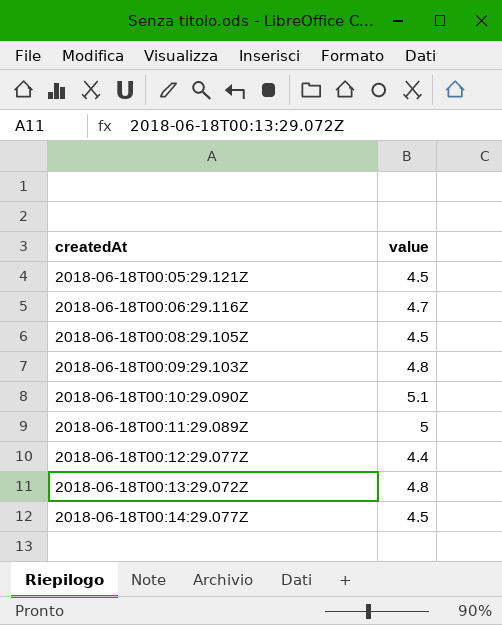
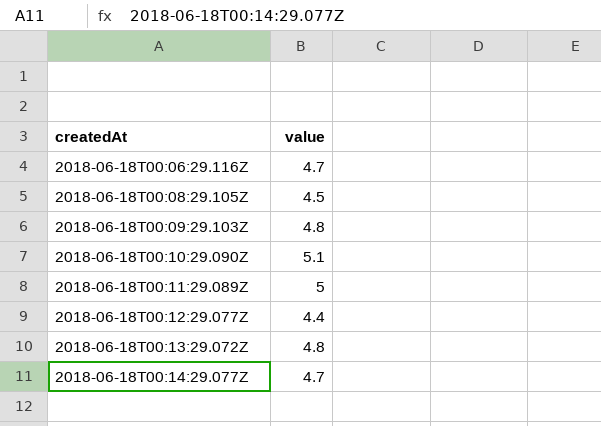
row 2018-06-18T00:05:29.121Z: 4.5 -> none
2018-06-18T00:14:29.077Z | value: 4.5 -> 4.7

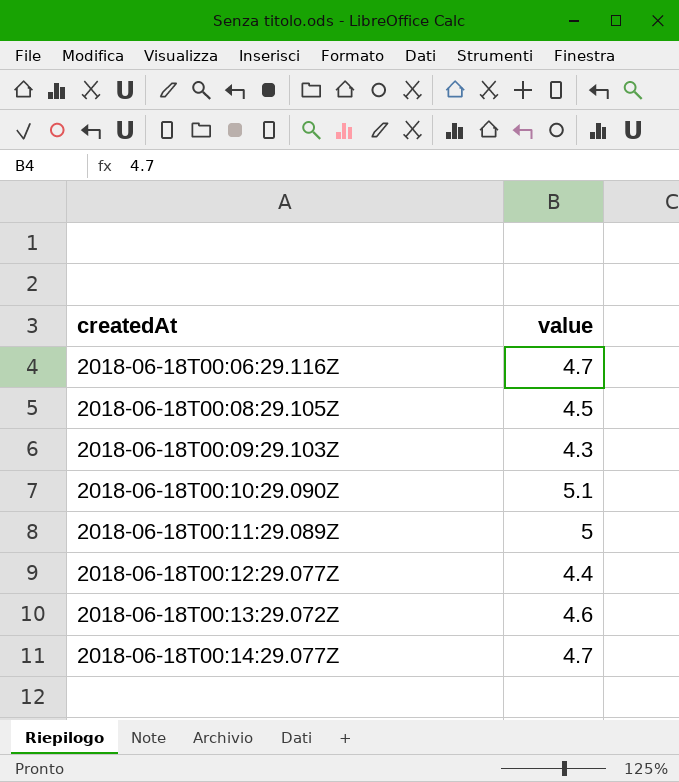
2018-06-18T00:09:29.103Z | value: 4.8 -> 4.3
2018-06-18T00:13:29.072Z | value: 4.8 -> 4.6

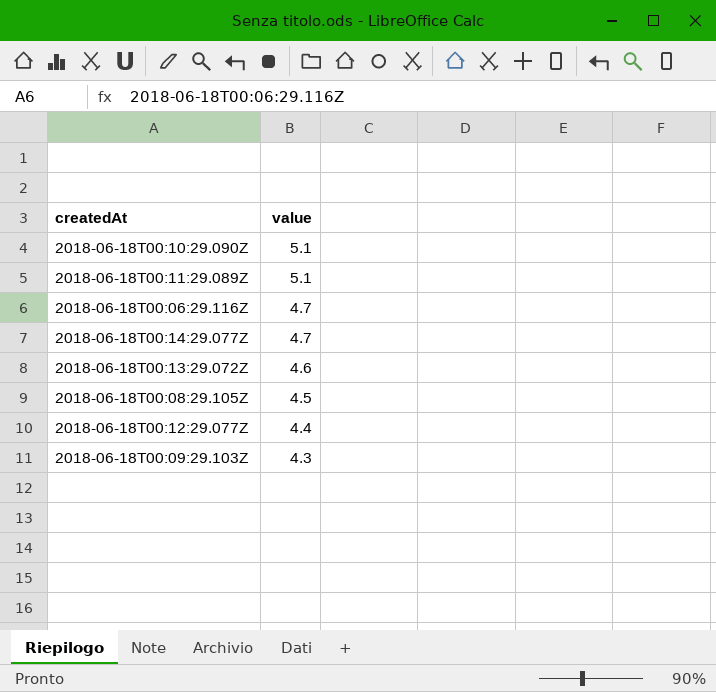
row order: createdAt ascending -> value descending
2018-06-18T00:11:29.089Z | value: 5 -> 5.1

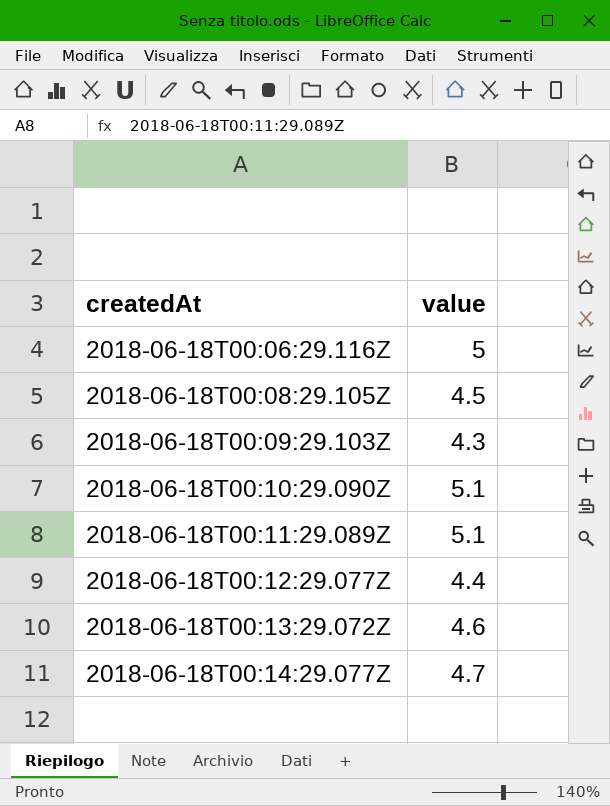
row order: value descending -> createdAt ascending
2018-06-18T00:06:29.116Z | value: 4.7 -> 5

